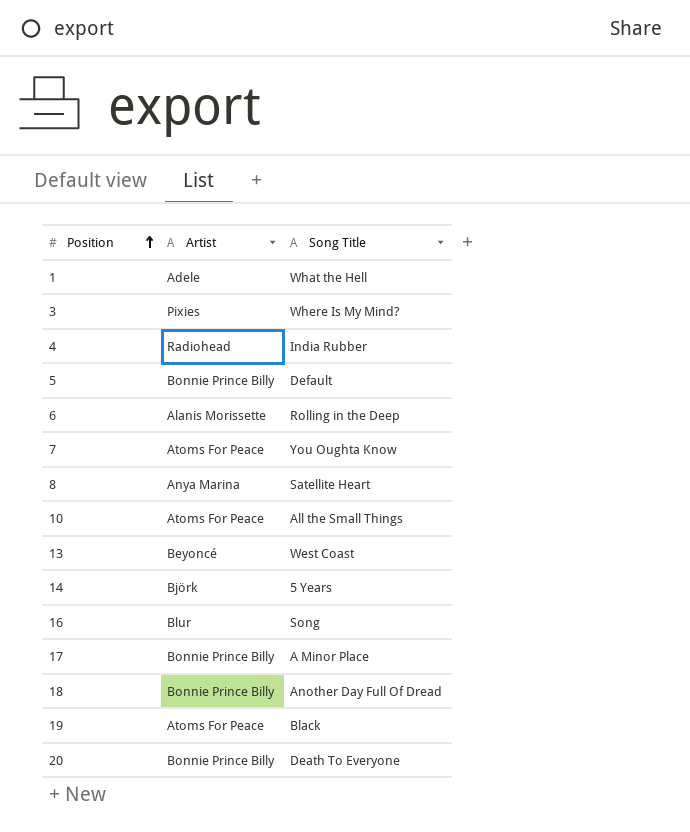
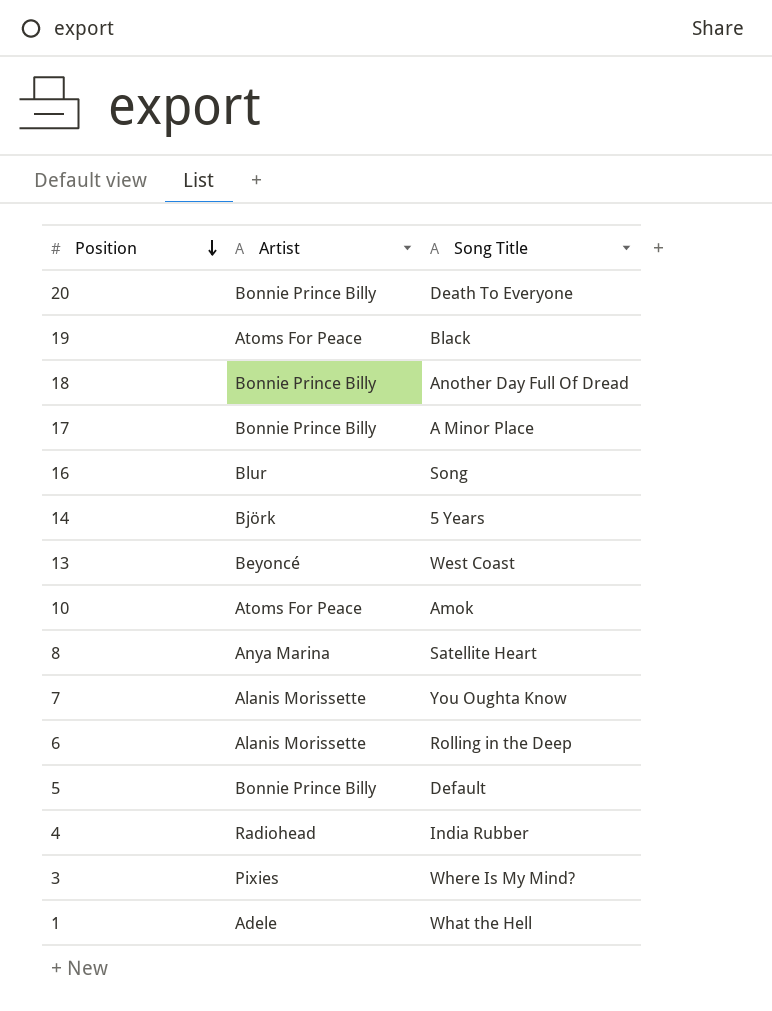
row order: Position ascending -> Position descending
10 | Song Title: All the Small Things -> Amok
7 | Artist: Atoms For Peace -> Alanis Morissette

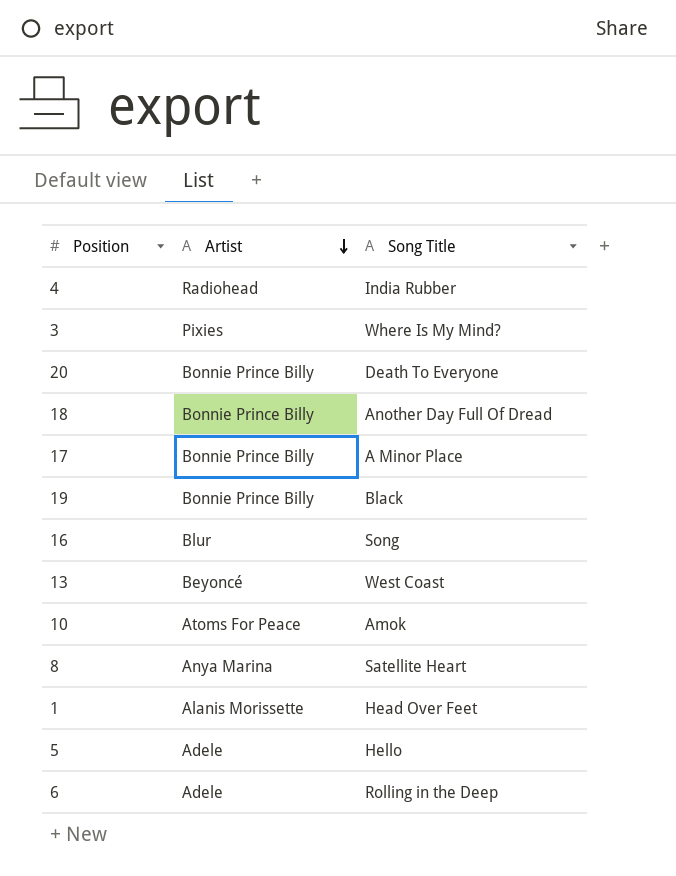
row order: Position descending -> Artist descending
row 14: Björk | 5 Years -> none
row 7: Alanis Morissette | You Oughta Know -> none
19 | Artist: Atoms For Peace -> Bonnie Prince Billy
1 | Artist: Adele -> Alanis Morissette
1 | Song Title: What the Hell -> Head Over Feet
5 | Artist: Bonnie Prince Billy -> Adele
5 | Song Title: Default -> Hello
6 | Artist: Alanis Morissette -> Adele

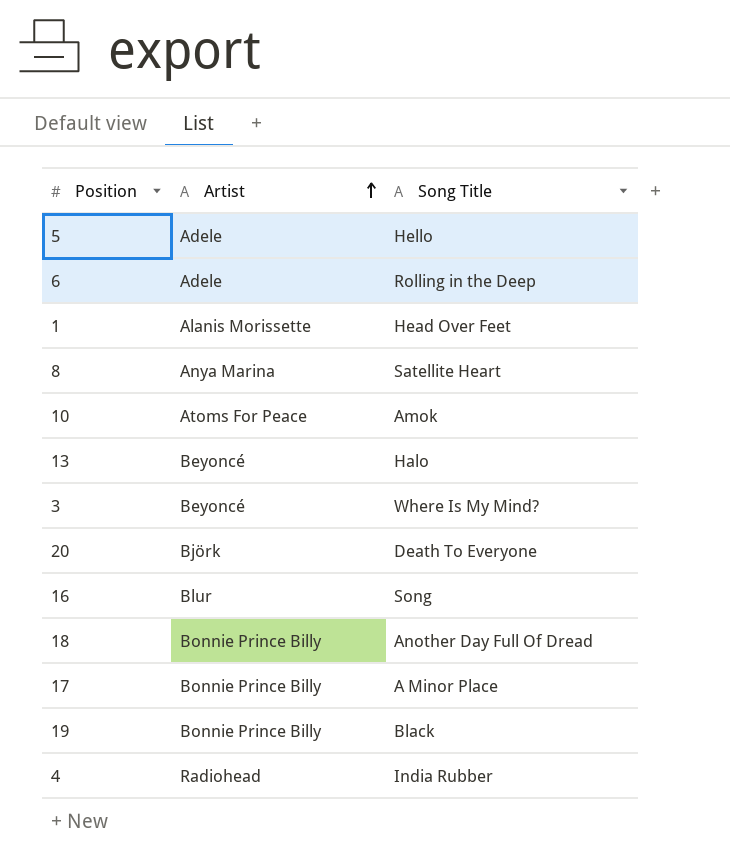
row order: Artist descending -> Artist ascending
13 | Song Title: West Coast -> Halo
3 | Artist: Pixies -> Beyoncé
20 | Artist: Bonnie Prince Billy -> Björk

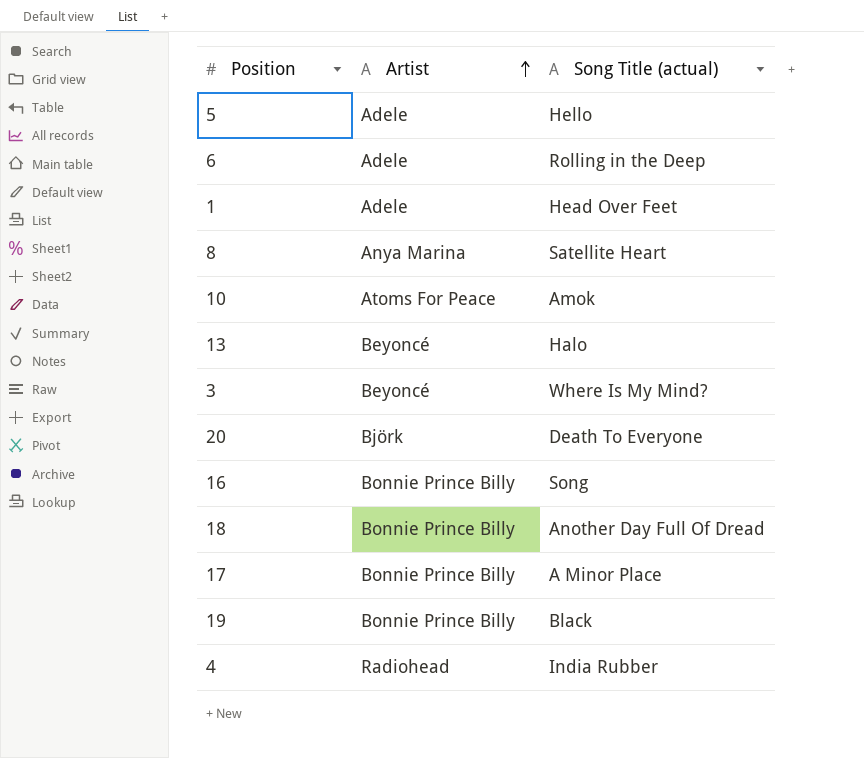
column name: Song Title -> Song Title (actual)
1 | Artist: Alanis Morissette -> Adele
16 | Artist: Blur -> Bonnie Prince Billy

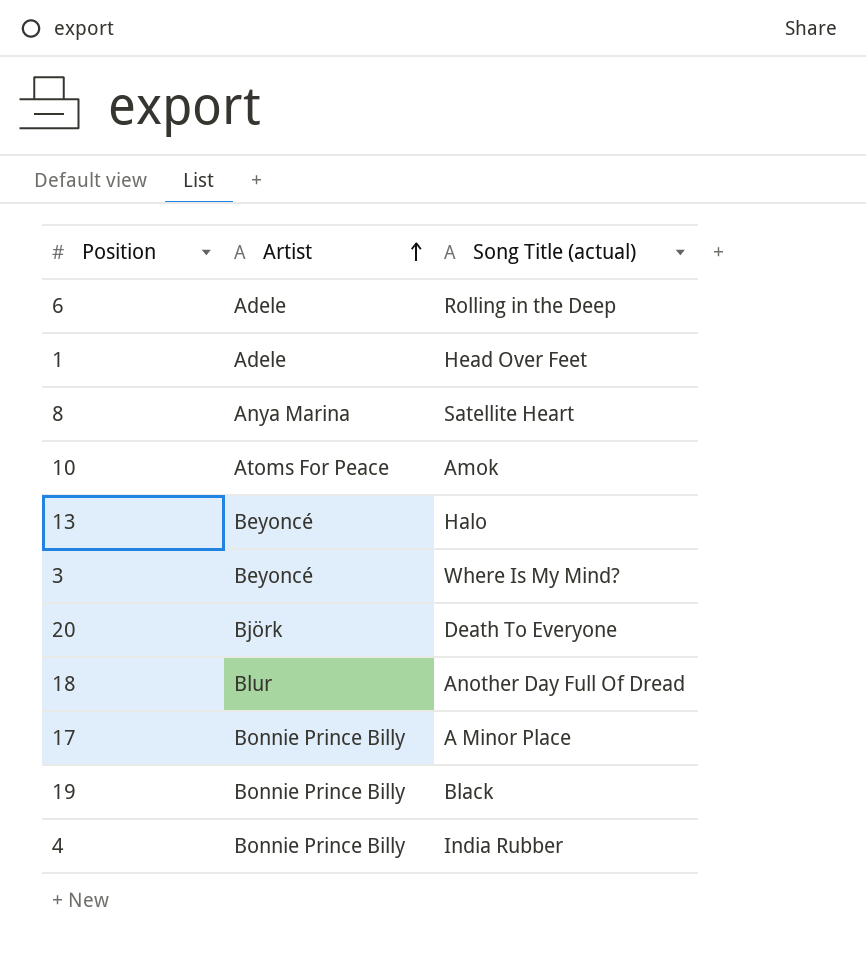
row 5: Adele | Hello -> none
row 16: Bonnie Prince Billy | Song -> none
18 | Artist: Bonnie Prince Billy -> Blur
4 | Artist: Radiohead -> Bonnie Prince Billy

